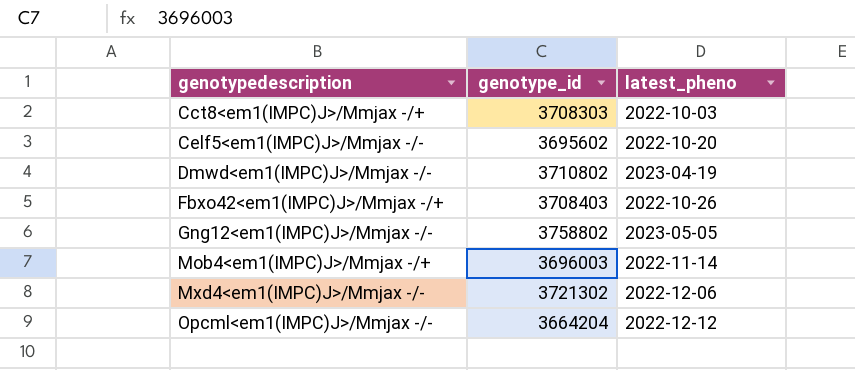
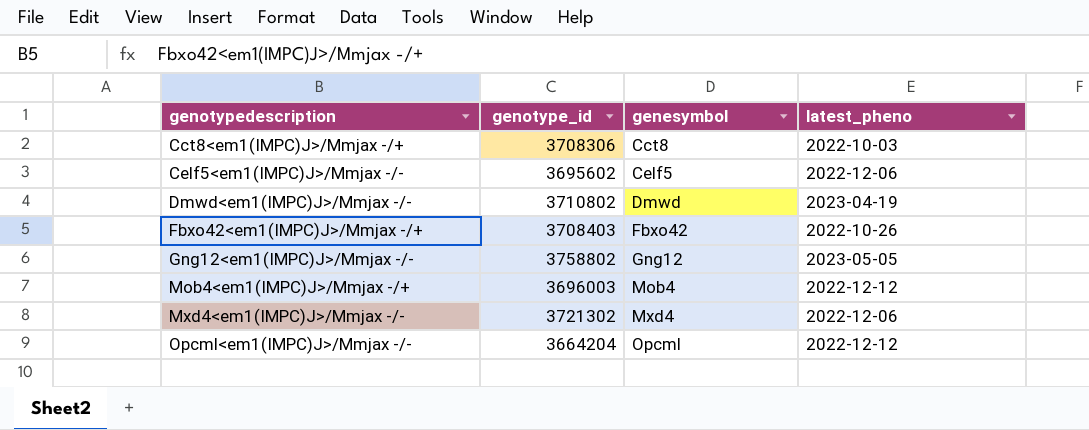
column genesymbol | position: none -> 3
Cct8<em1(IMPC)J>/Mmjax -/+ | genotype_id: 3708303 -> 3708306
Celf5<em1(IMPC)J>/Mmjax -/- | latest_pheno: 2022-10-20 -> 2022-12-06
Mob4<em1(IMPC)J>/Mmjax -/+ | latest_pheno: 2022-11-14 -> 2022-12-12

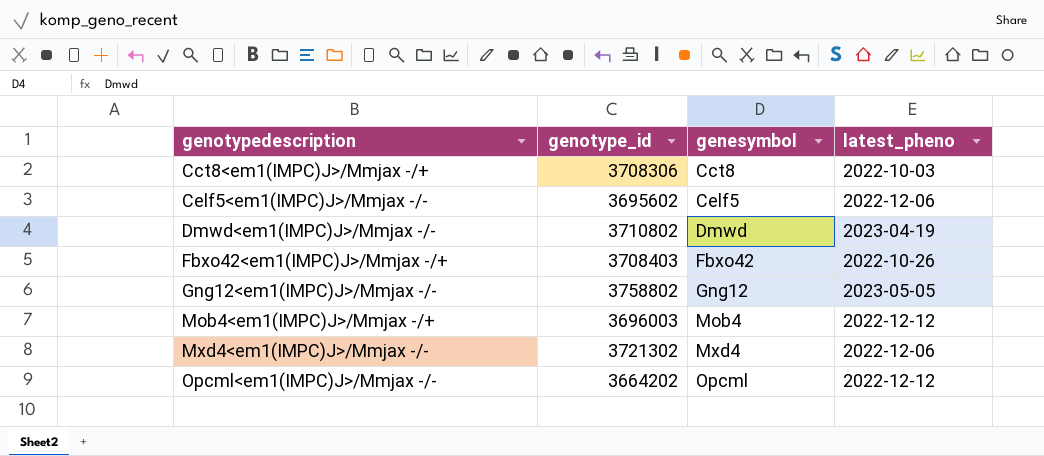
Opcml<em1(IMPC)J>/Mmjax -/- | genotype_id: 3664204 -> 3664202

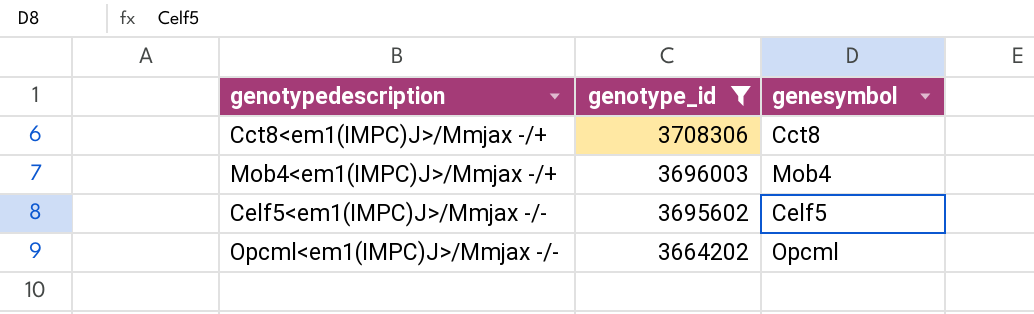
filter: none -> genotype_id <= 3708306
row order: genotypedescription ascending -> genotype_id descending
column latest_pheno | position: 4 -> none

